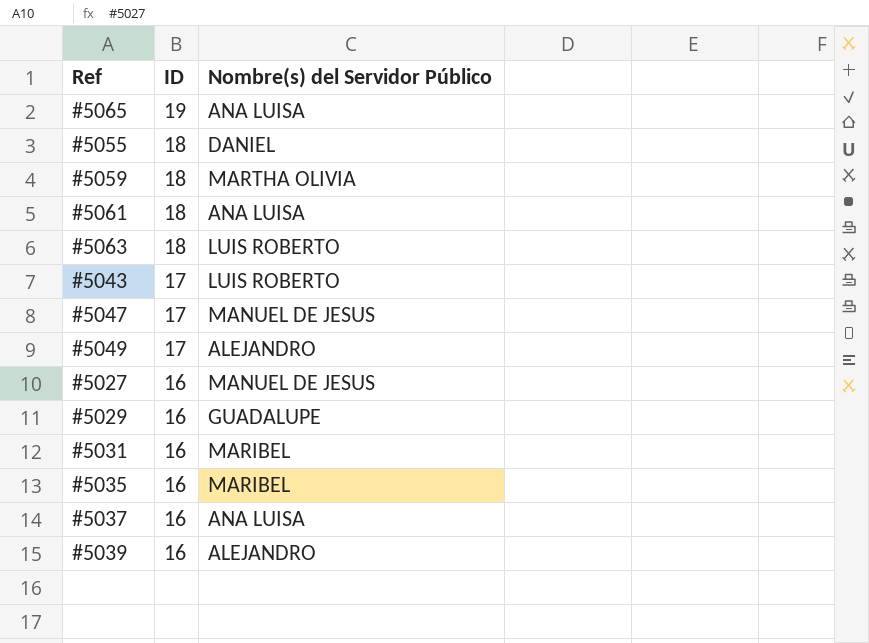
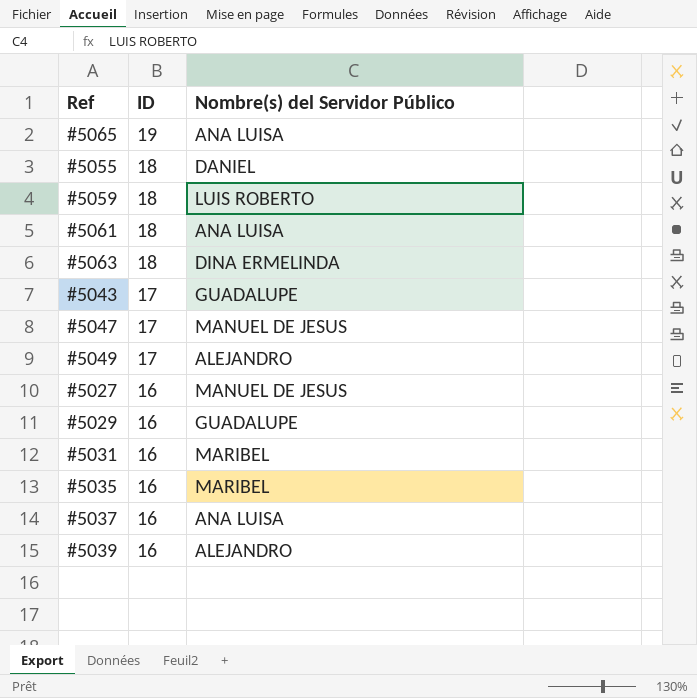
#5059 | Nombre(s) del Servidor Público: MARTHA OLIVIA -> LUIS ROBERTO
#5063 | Nombre(s) del Servidor Público: LUIS ROBERTO -> DINA ERMELINDA
#5043 | Nombre(s) del Servidor Público: LUIS ROBERTO -> GUADALUPE

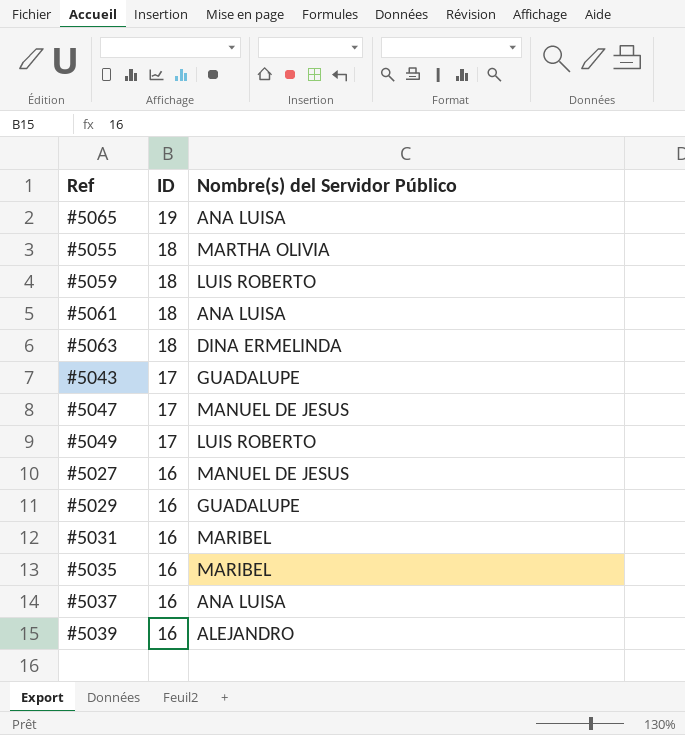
#5055 | Nombre(s) del Servidor Público: DANIEL -> MARTHA OLIVIA
#5049 | Nombre(s) del Servidor Público: ALEJANDRO -> LUIS ROBERTO

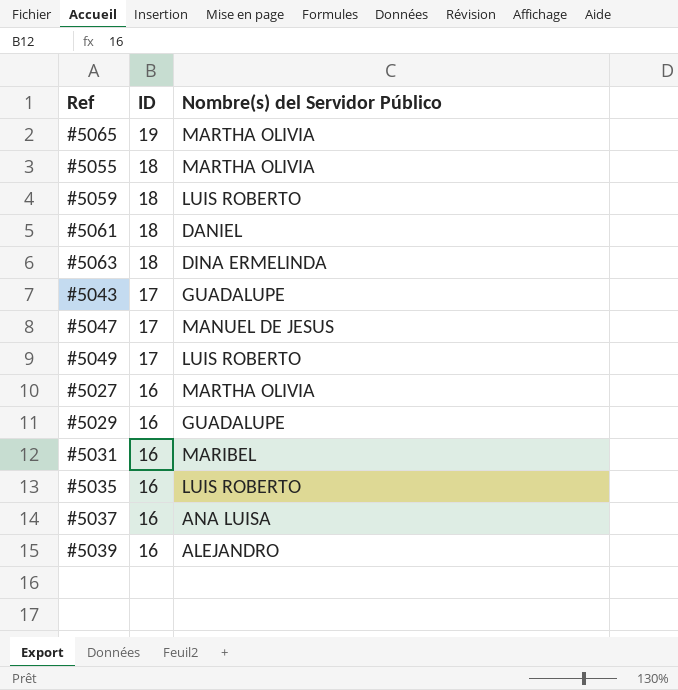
#5065 | Nombre(s) del Servidor Público: ANA LUISA -> MARTHA OLIVIA
#5061 | Nombre(s) del Servidor Público: ANA LUISA -> DANIEL
#5027 | Nombre(s) del Servidor Público: MANUEL DE JESUS -> MARTHA OLIVIA
#5035 | Nombre(s) del Servidor Público: MARIBEL -> LUIS ROBERTO

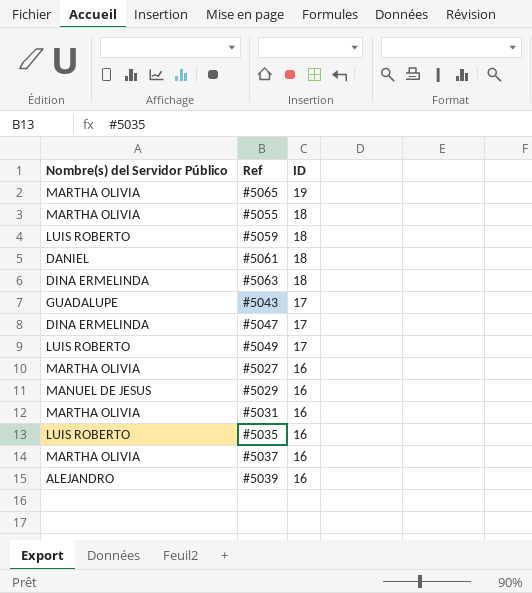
column Nombre(s) del Servidor Público | position: 3 -> 1
#5047 | Nombre(s) del Servidor Público: MANUEL DE JESUS -> DINA ERMELINDA
#5029 | Nombre(s) del Servidor Público: GUADALUPE -> MANUEL DE JESUS
#5031 | Nombre(s) del Servidor Público: MARIBEL -> MARTHA OLIVIA
#5037 | Nombre(s) del Servidor Público: ANA LUISA -> MARTHA OLIVIA

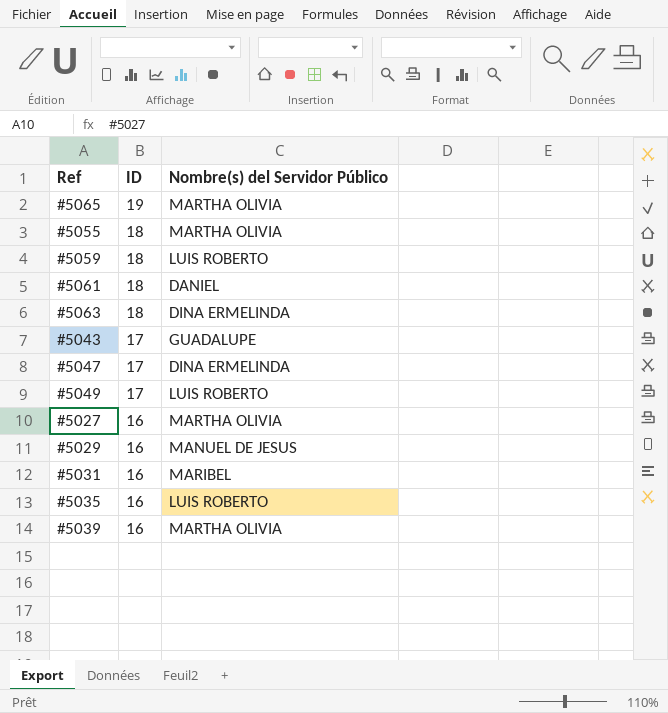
column Nombre(s) del Servidor Público | position: 1 -> 3
row #5037: MARTHA OLIVIA | 16 -> none
#5031 | Nombre(s) del Servidor Público: MARTHA OLIVIA -> MARIBEL
#5039 | Nombre(s) del Servidor Público: ALEJANDRO -> MARTHA OLIVIA

